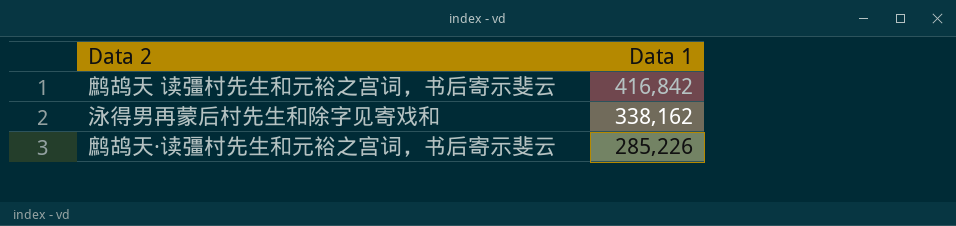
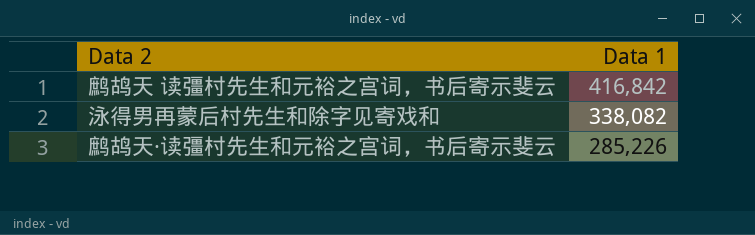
泳得男再蒙后村先生和除字见寄戏和 | Data 1: 338,162 -> 338,082

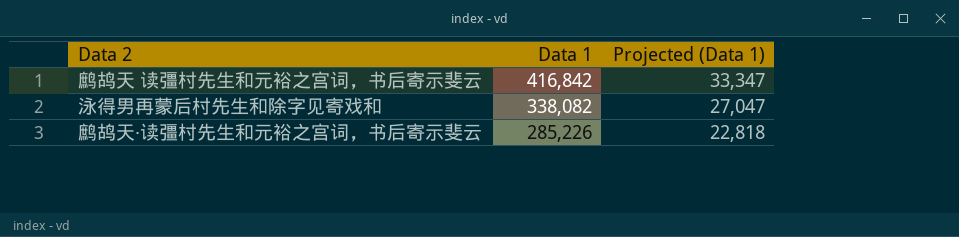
column Projected (Data 1) | formula: none -> [Data 1] * 0.08

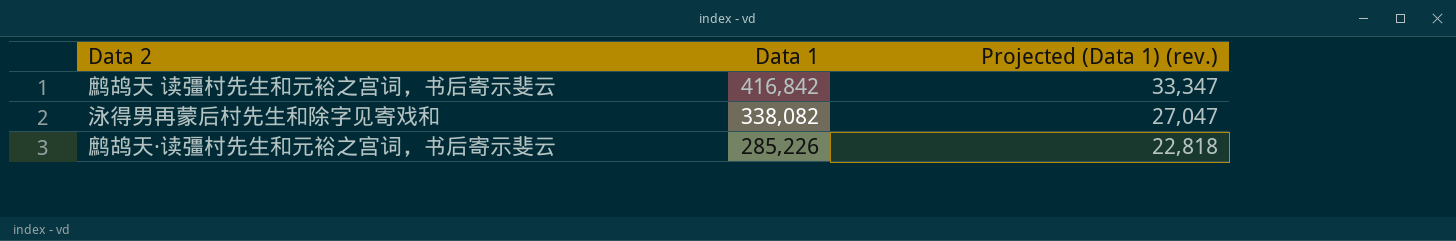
column name: Projected (Data 1) -> Projected (Data 1) (rev.)

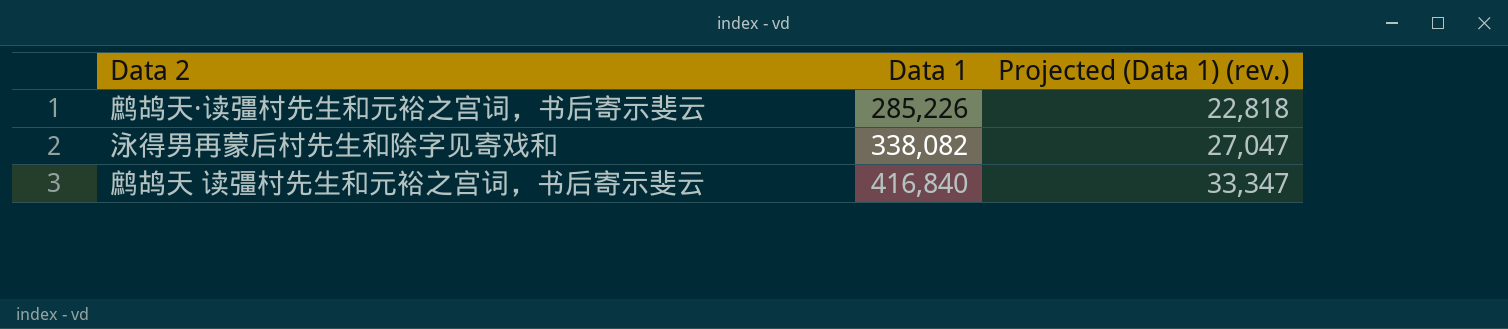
row order: Data 1 descending -> Data 1 ascending
鹧鸪天 读彊村先生和元裕之宫词，书后寄示斐云 | Data 1: 416,842 -> 416,840

